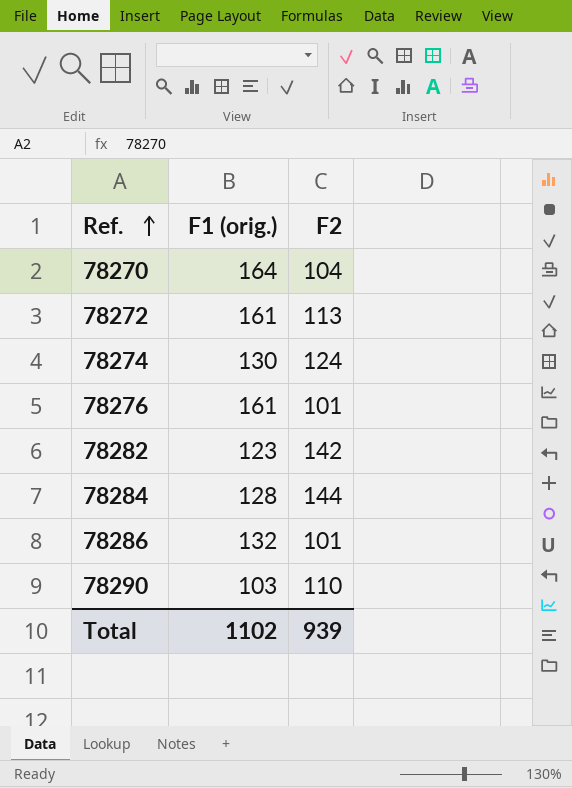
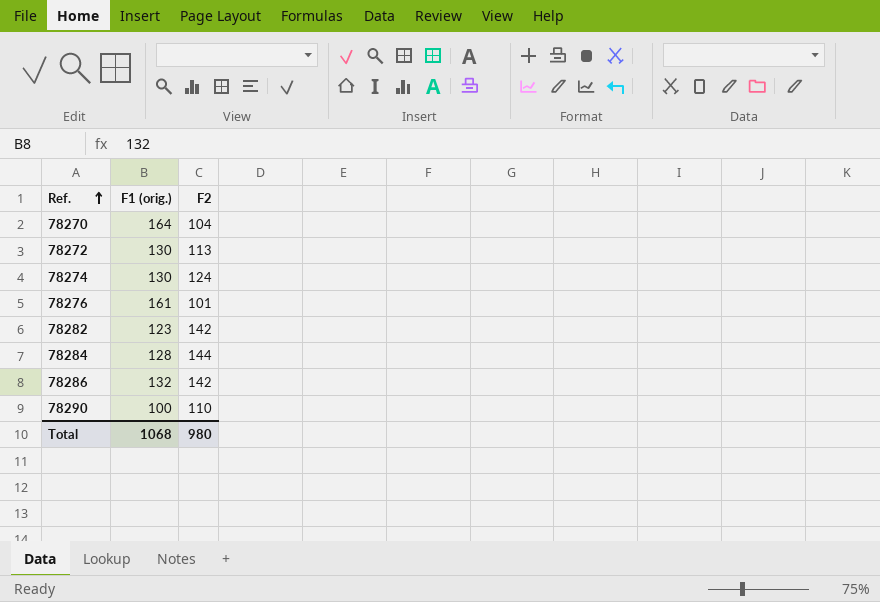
78272 | F1 (orig.): 161 -> 130
78286 | F2: 101 -> 142
78290 | F1 (orig.): 103 -> 100
Total | F1 (orig.): 1102 -> 1068
Total | F2: 939 -> 980

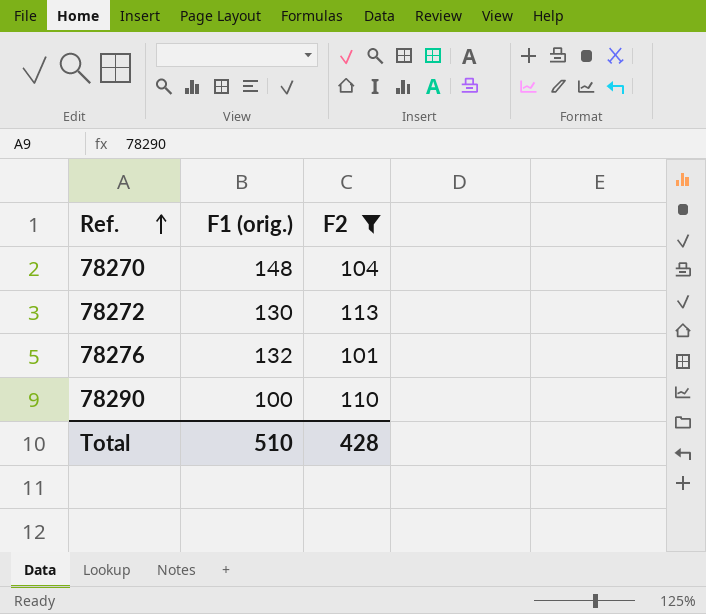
filter: none -> F2 <= 113
78270 | F1 (orig.): 164 -> 148
78276 | F1 (orig.): 161 -> 132
Total | F1 (orig.): 1068 -> 510
Total | F2: 980 -> 428

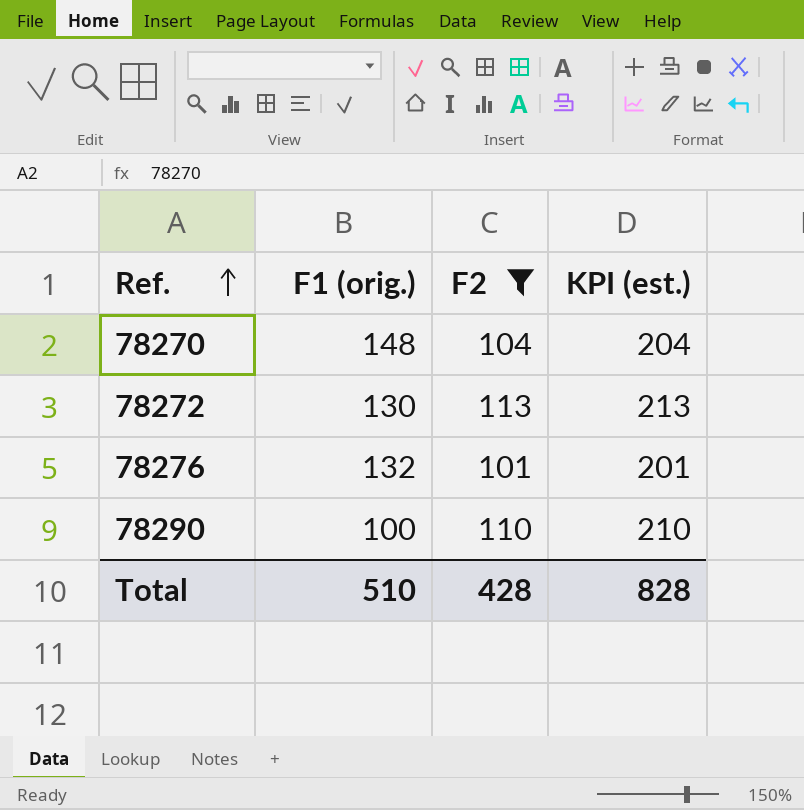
column KPI (est.) | formula: none -> [F2] + 100

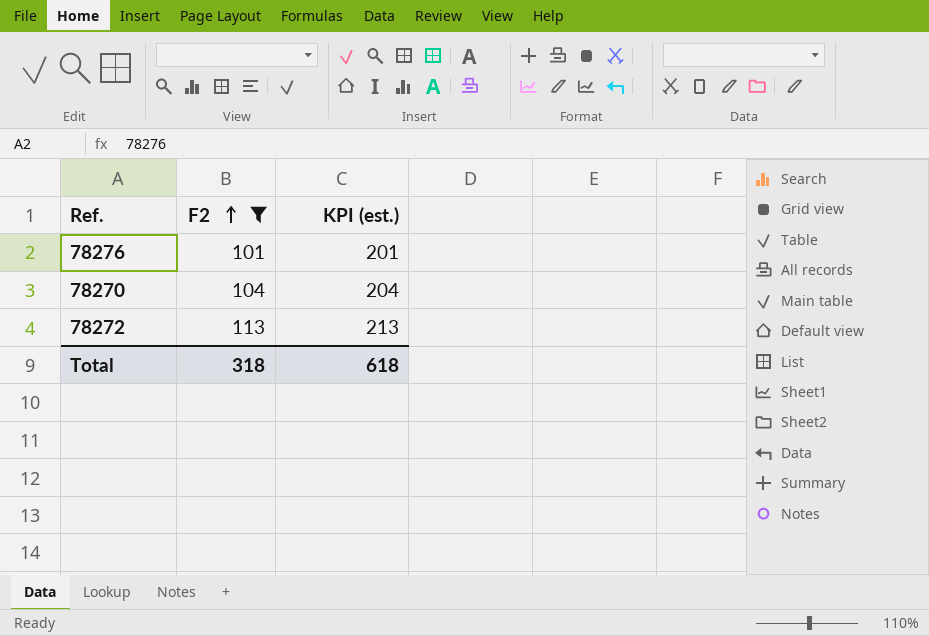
row order: Ref. ascending -> F2 ascending
column F1 (orig.) | position: 2 -> none
row 78290: 100 | 110 | 210 -> none
Total | F2: 428 -> 318
Total | KPI (est.): 828 -> 618

